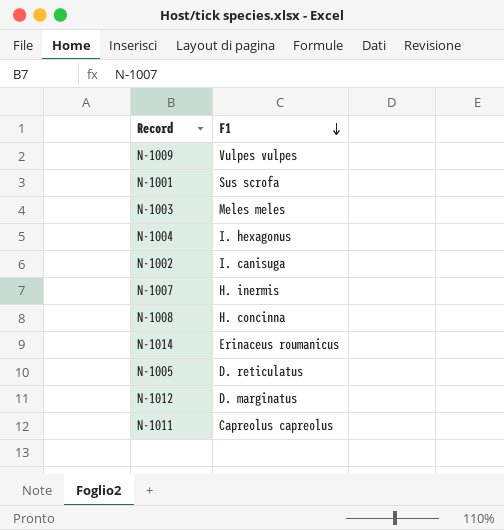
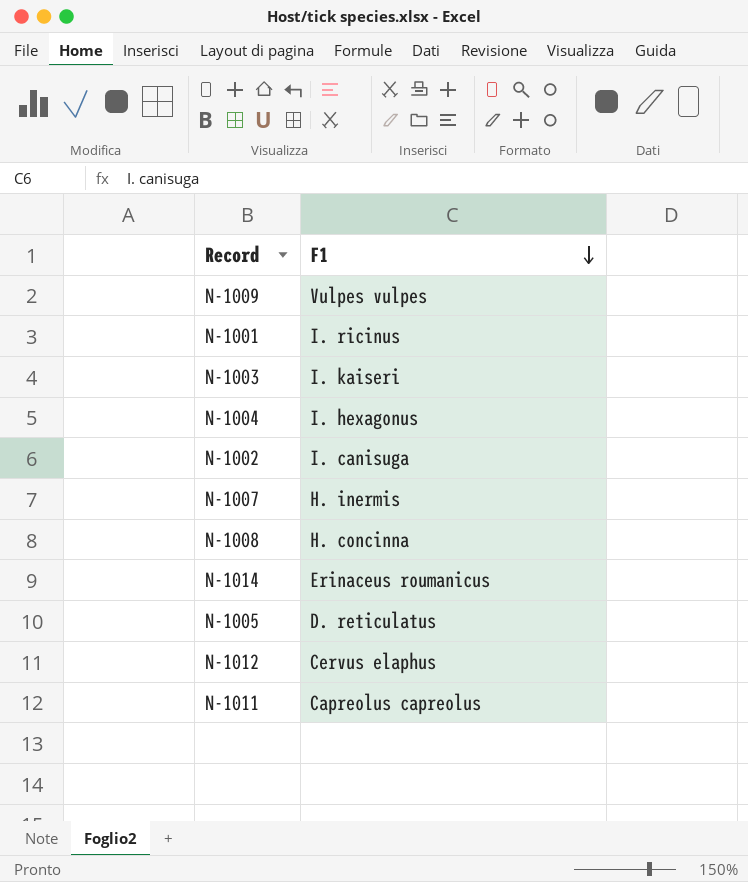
N-1001 | F1: Sus scrofa -> I. ricinus
N-1003 | F1: Meles meles -> I. kaiseri
N-1012 | F1: D. marginatus -> Cervus elaphus

